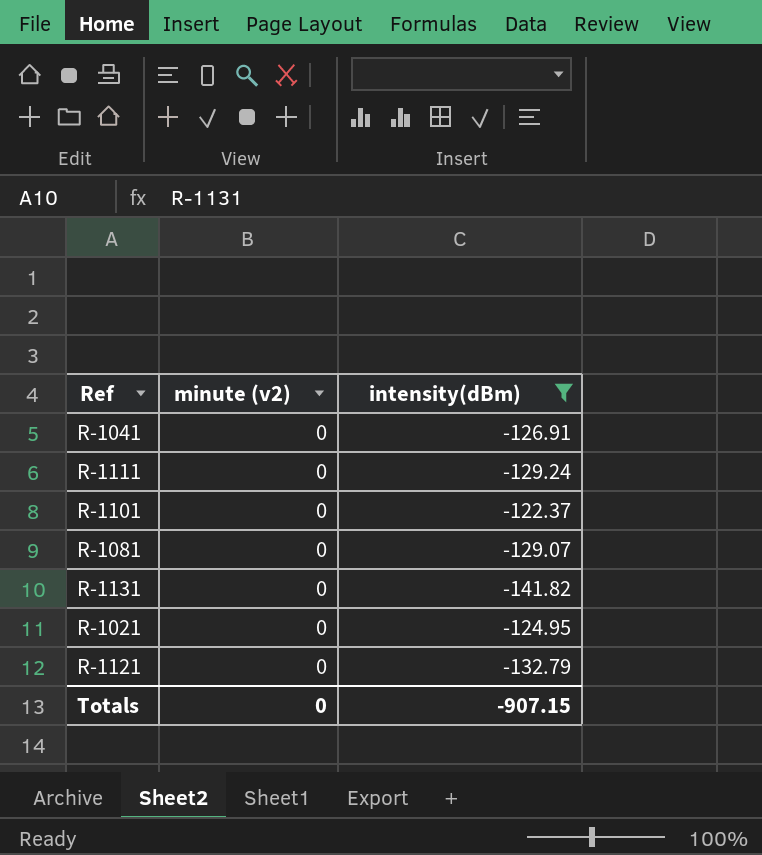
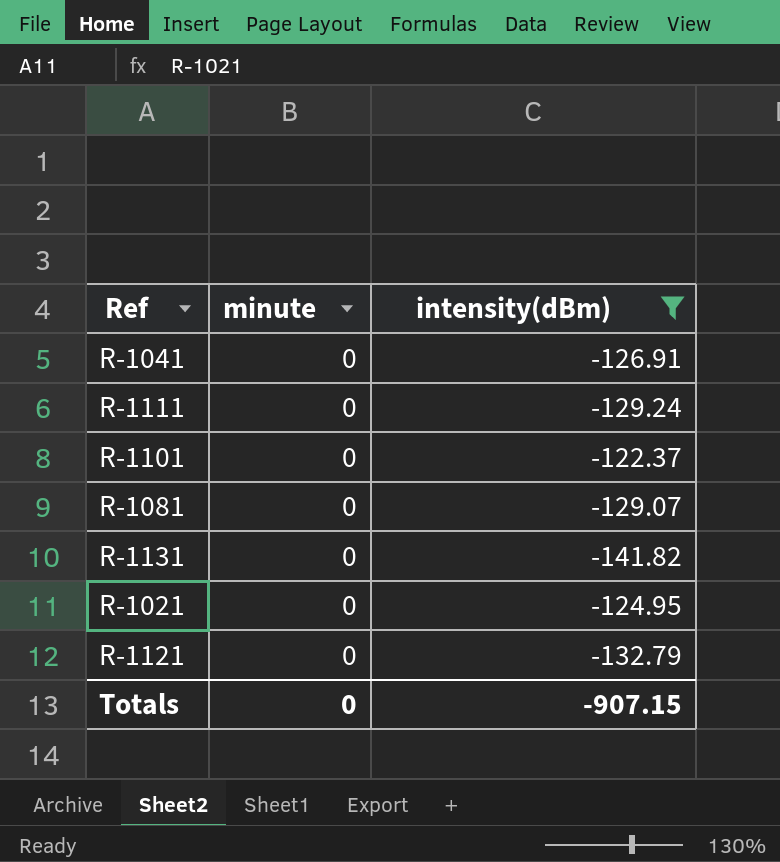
column name: minute (v2) -> minute

